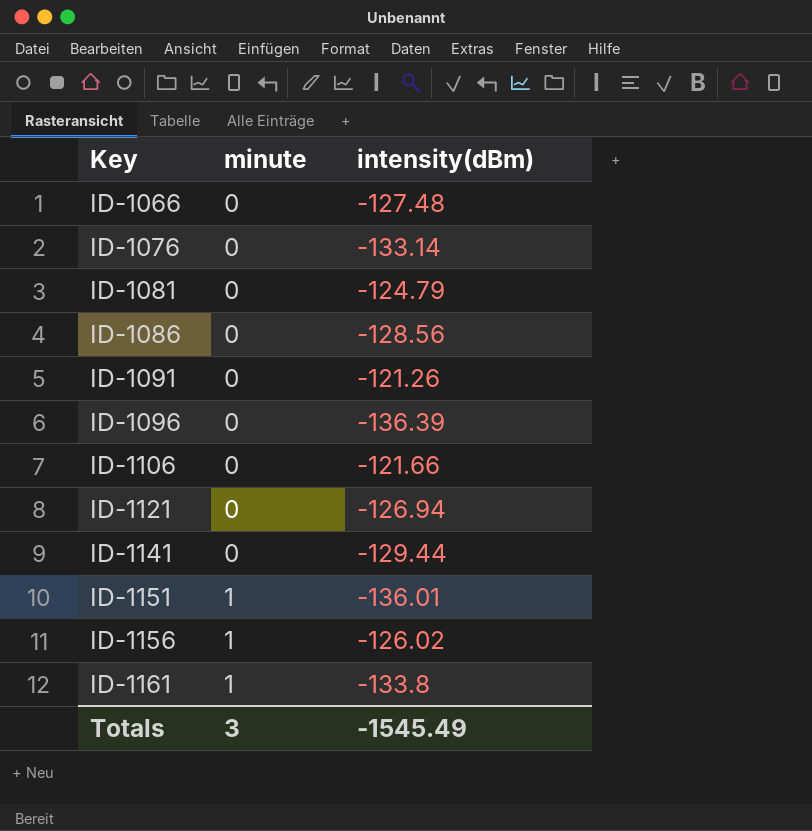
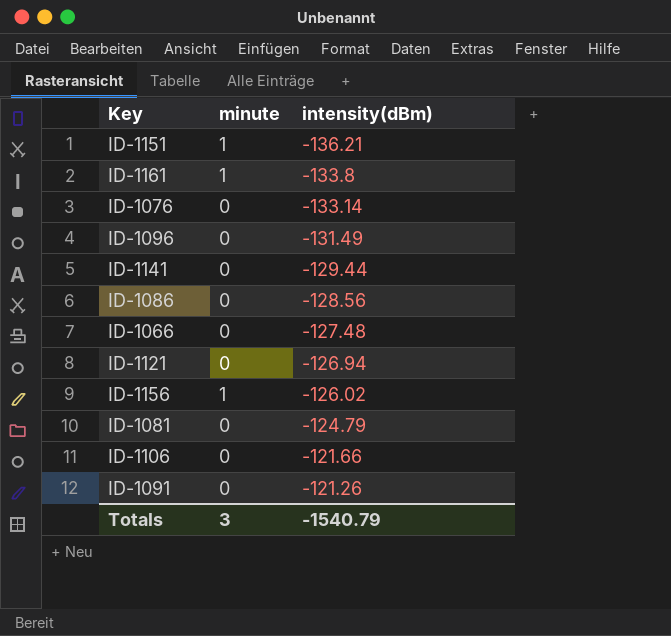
row order: Key ascending -> intensity(dBm) ascending
ID-1151 | intensity(dBm): -136.01 -> -136.21
ID-1096 | intensity(dBm): -136.39 -> -131.49
Totals | intensity(dBm): -1545.49 -> -1540.79

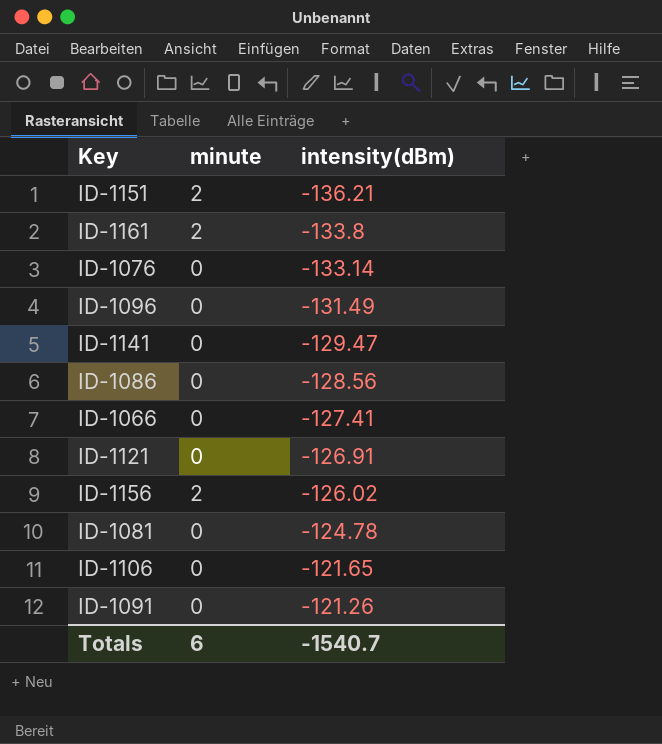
ID-1151 | minute: 1 -> 2
ID-1161 | minute: 1 -> 2
ID-1141 | intensity(dBm): -129.44 -> -129.47
ID-1066 | intensity(dBm): -127.48 -> -127.41
ID-1121 | intensity(dBm): -126.94 -> -126.91
ID-1156 | minute: 1 -> 2
ID-1081 | intensity(dBm): -124.79 -> -124.78
ID-1106 | intensity(dBm): -121.66 -> -121.65
Totals | minute: 3 -> 6
Totals | intensity(dBm): -1540.79 -> -1540.7

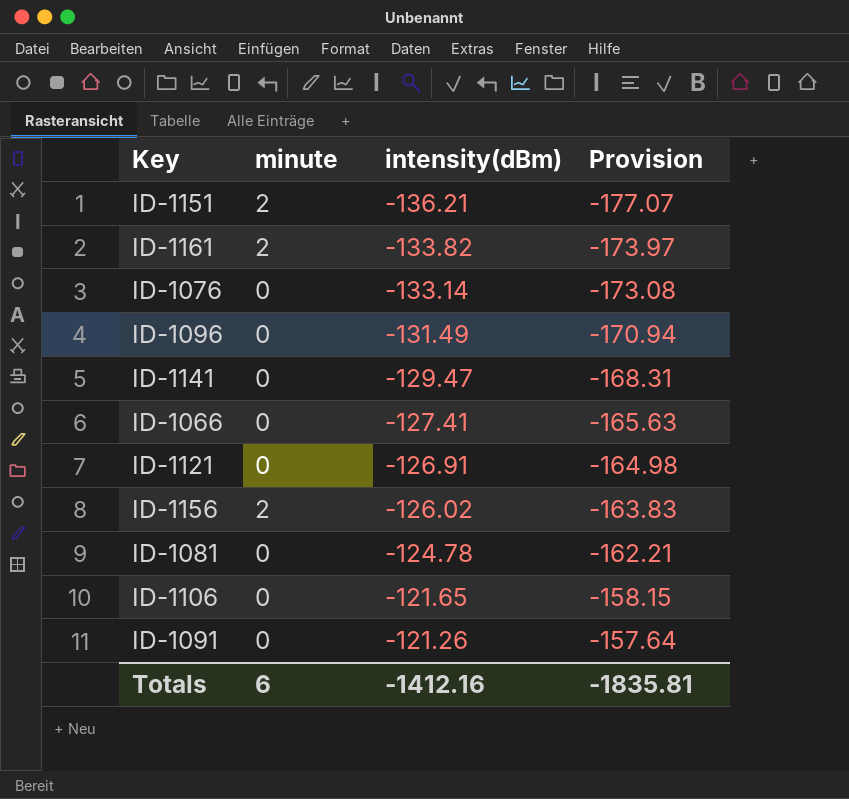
column Provision | formula: none -> [intensity(dBm)] * 1.3
row ID-1086: 0 | -128.56 -> none
ID-1161 | intensity(dBm): -133.8 -> -133.82
Totals | intensity(dBm): -1540.7 -> -1412.16

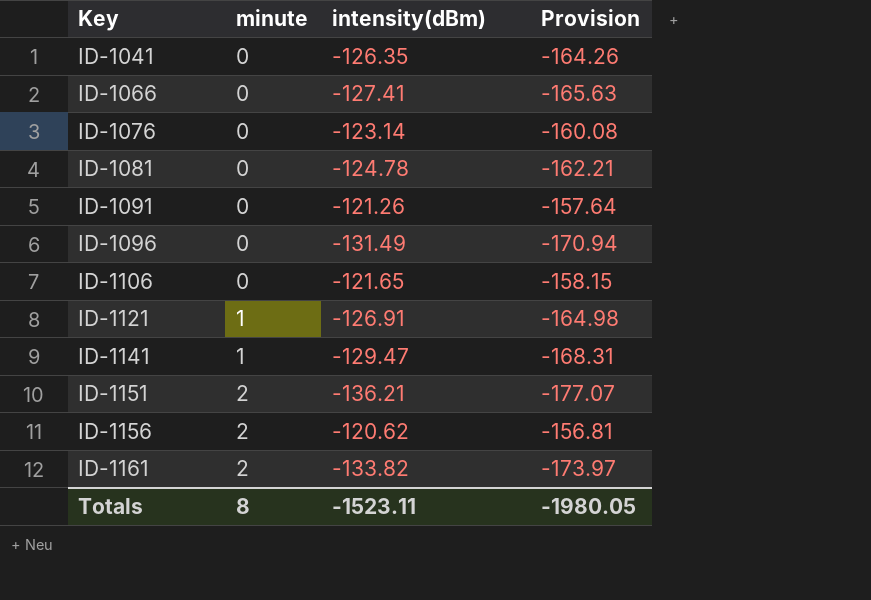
row order: intensity(dBm) ascending -> Key ascending
row ID-1041: none -> 0 | -126.35 | -164.26
ID-1076 | intensity(dBm): -133.14 -> -123.14
ID-1076 | Provision: -173.08 -> -160.08
ID-1121 | minute: 0 -> 1
ID-1141 | minute: 0 -> 1
ID-1156 | intensity(dBm): -126.02 -> -120.62
ID-1156 | Provision: -163.83 -> -156.81
Totals | minute: 6 -> 8
Totals | intensity(dBm): -1412.16 -> -1523.11
Totals | Provision: -1835.81 -> -1980.05

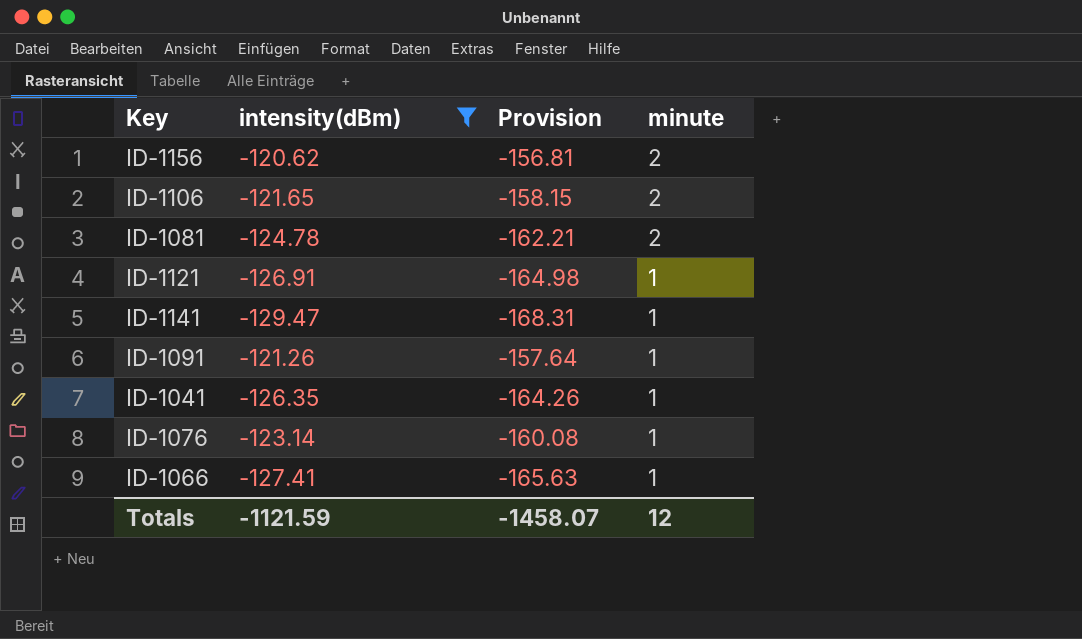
filter: none -> intensity(dBm) >= -129.47
row order: Key ascending -> minute descending
column minute | position: 2 -> 4
ID-1106 | minute: 0 -> 2
ID-1081 | minute: 0 -> 2
ID-1091 | minute: 0 -> 1
ID-1041 | minute: 0 -> 1
ID-1076 | minute: 0 -> 1
ID-1066 | minute: 0 -> 1
Totals | intensity(dBm): -1523.11 -> -1121.59
Totals | Provision: -1980.05 -> -1458.07
Totals | minute: 8 -> 12

